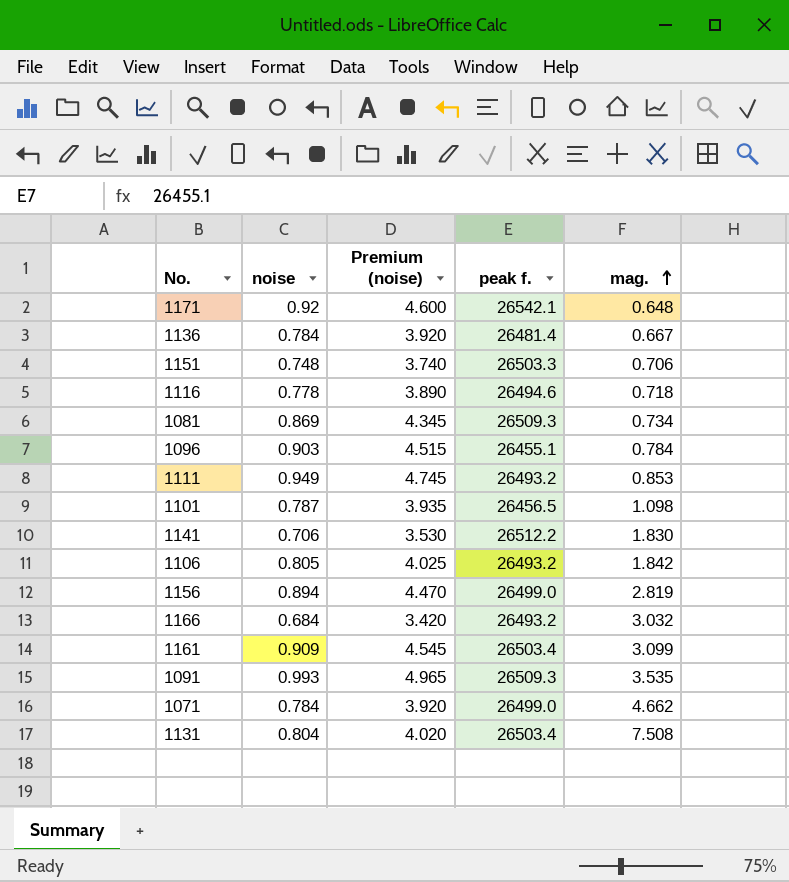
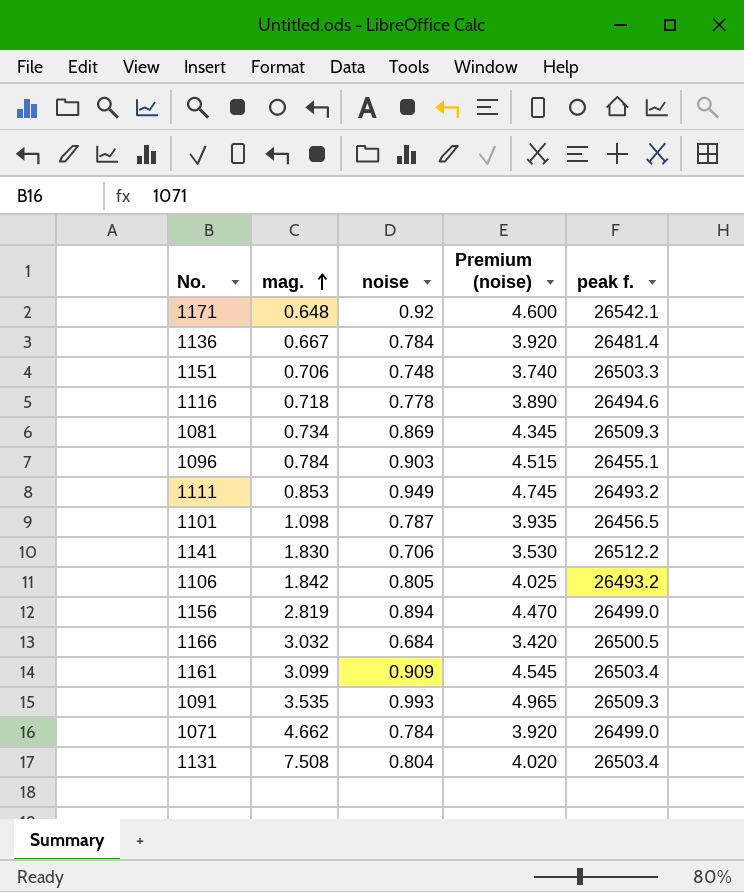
column mag. | position: 5 -> 2
1166 | peak f.: 26493.2 -> 26500.5

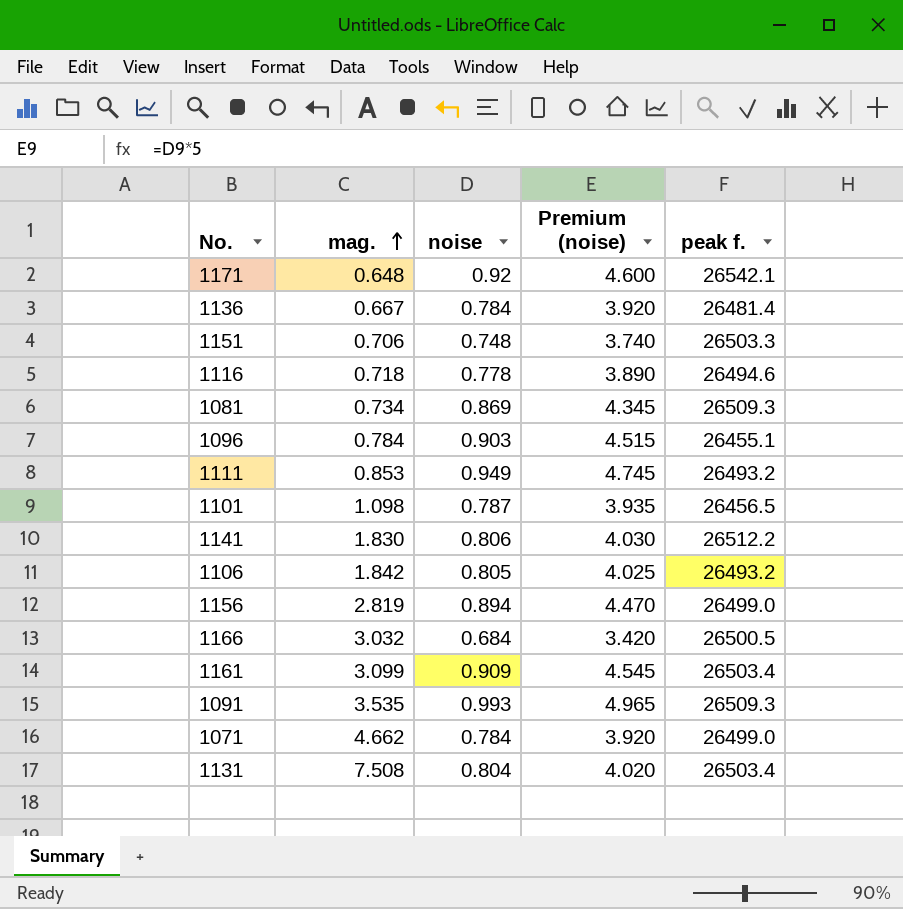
1141 | noise: 0.706 -> 0.806
1141 | Premium (noise): 3.530 -> 4.030

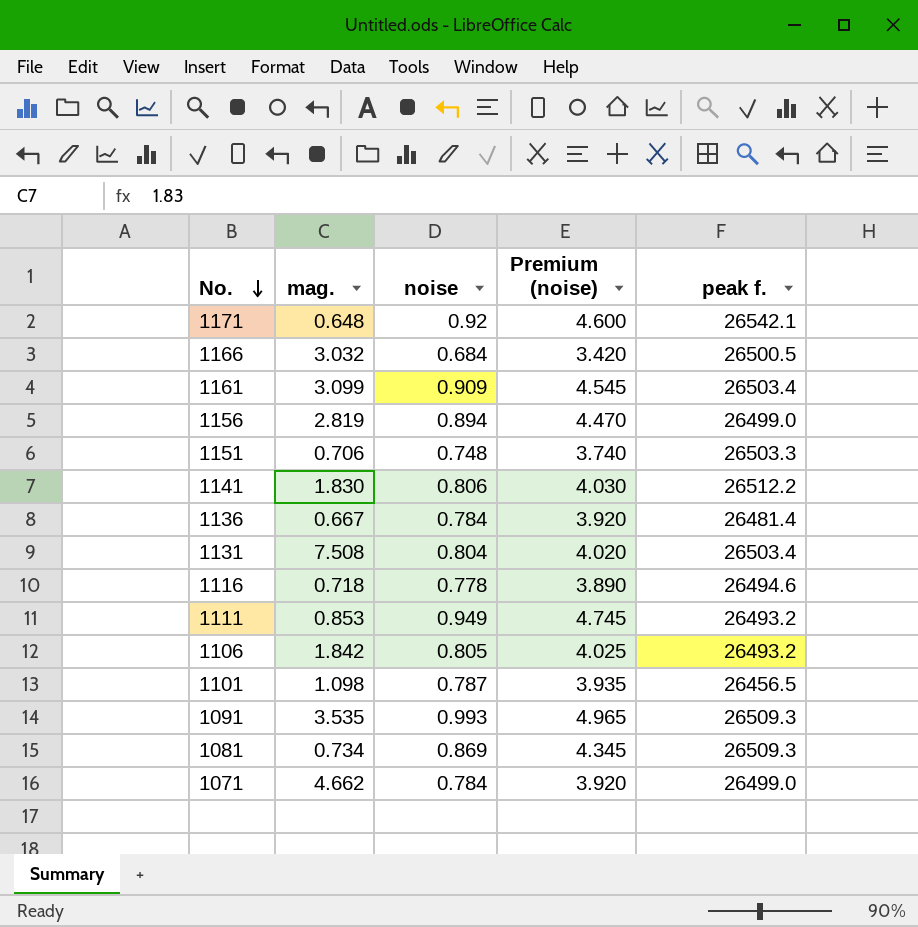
row order: mag. ascending -> No. descending
row 1096: 0.784 | 0.903 | 4.515 | 26455.1 -> none

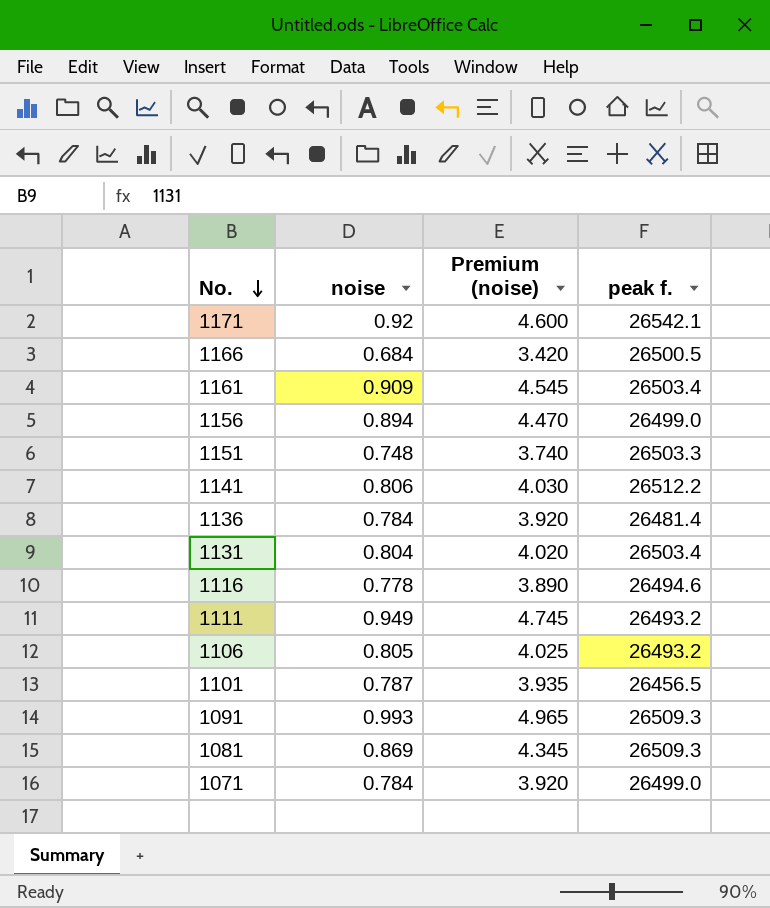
column mag. | position: 2 -> none

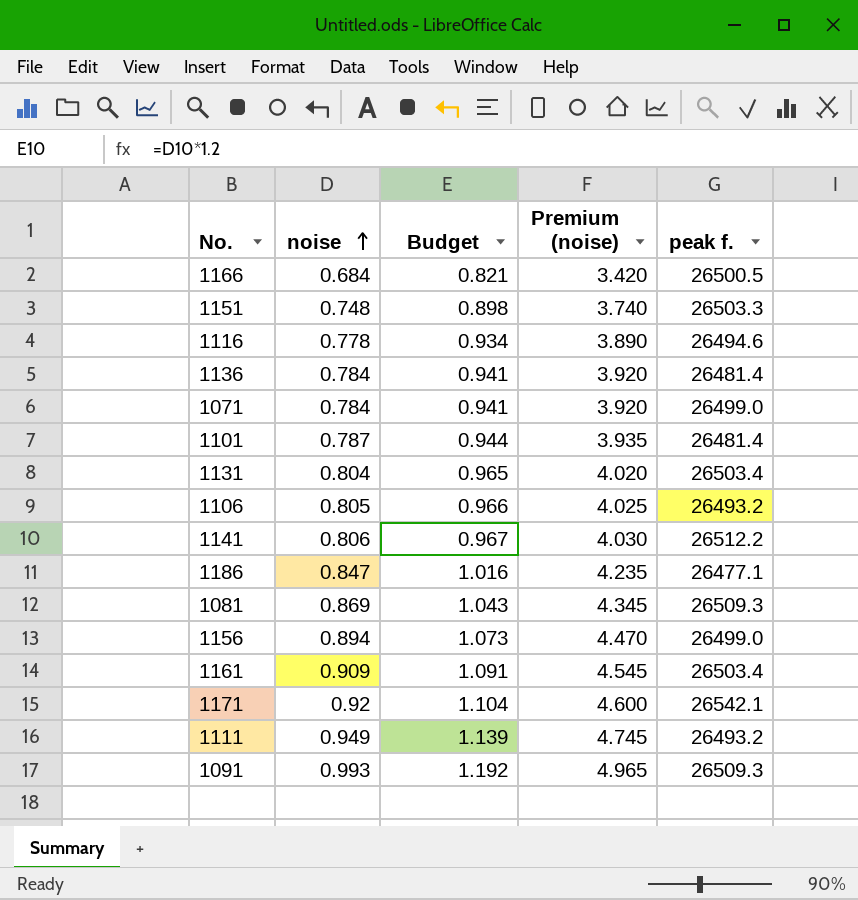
row order: No. descending -> noise ascending
column Budget | formula: none -> [noise] * 1.2
1101 | peak f.: 26456.5 -> 26481.4
row 1186: none -> 0.847 | 1.016 | 4.235 | 26477.1

